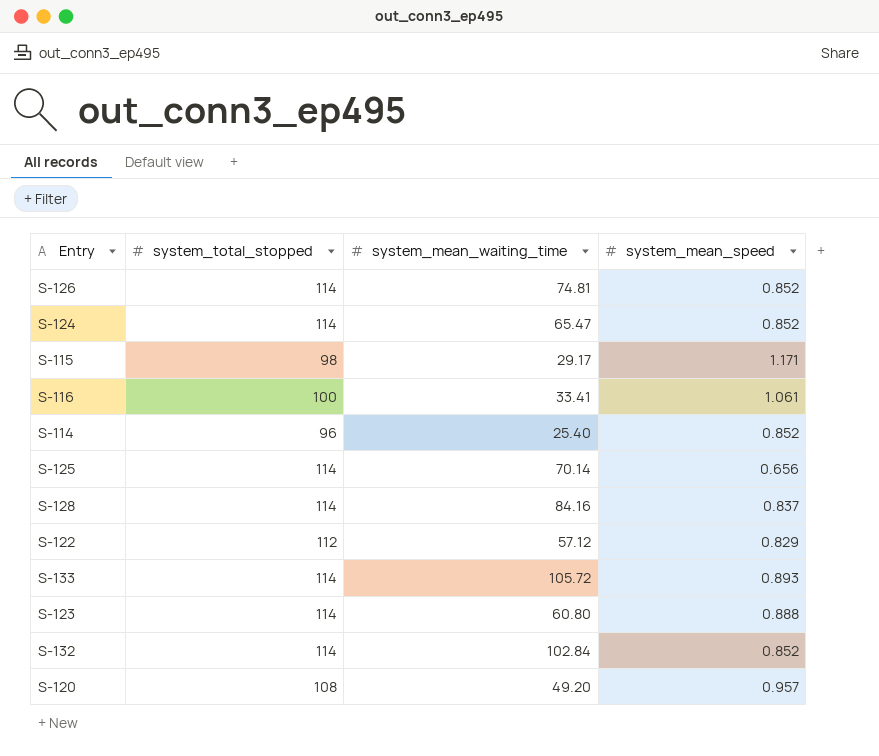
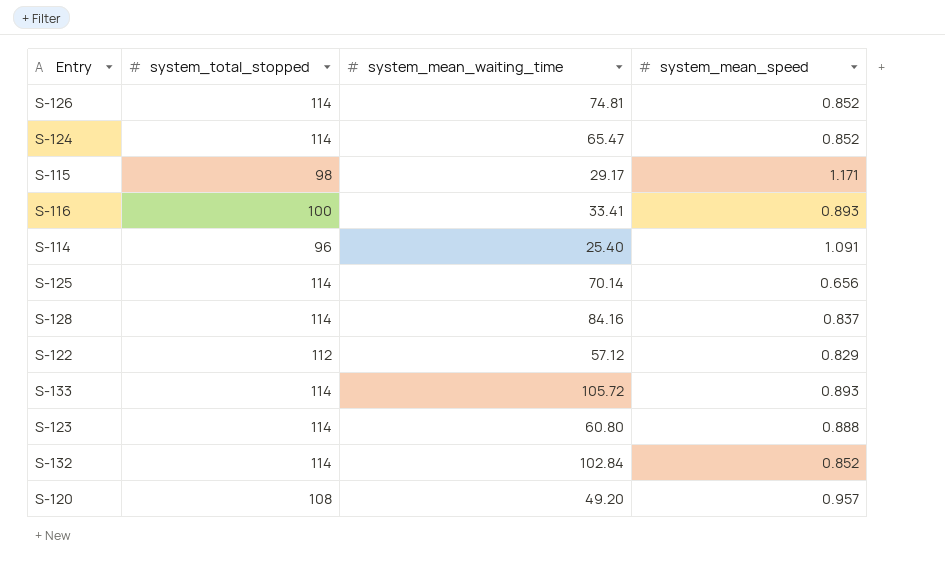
S-116 | system_mean_speed: 1.061 -> 0.893
S-114 | system_mean_speed: 0.852 -> 1.091

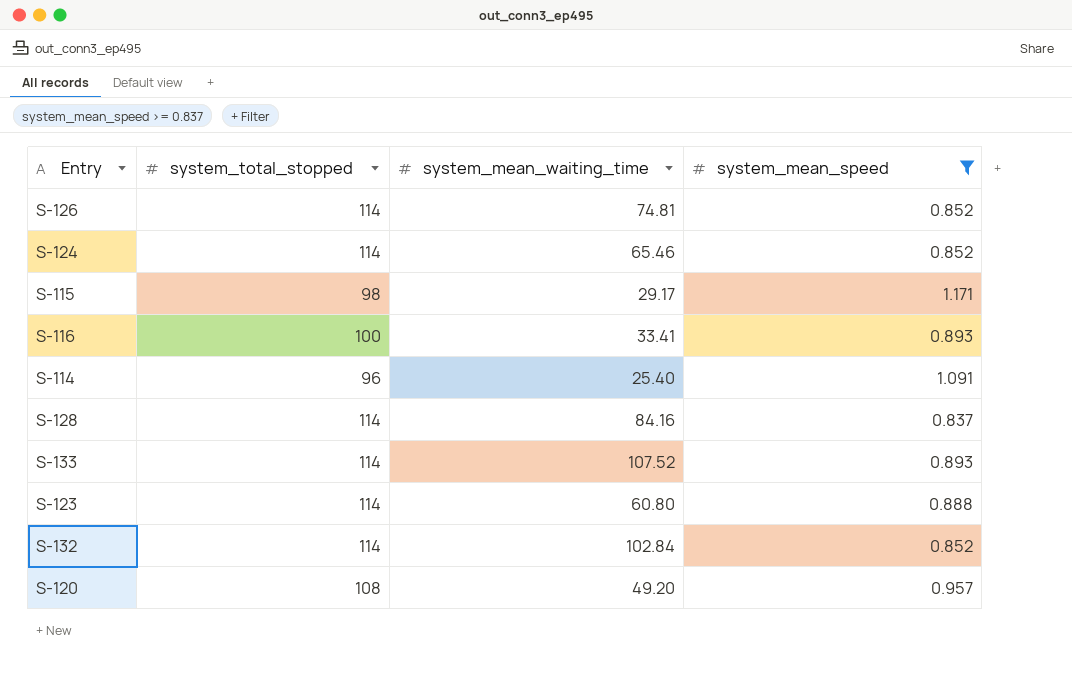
filter: none -> system_mean_speed >= 0.837
S-124 | system_mean_waiting_time: 65.47 -> 65.46
S-133 | system_mean_waiting_time: 105.72 -> 107.52

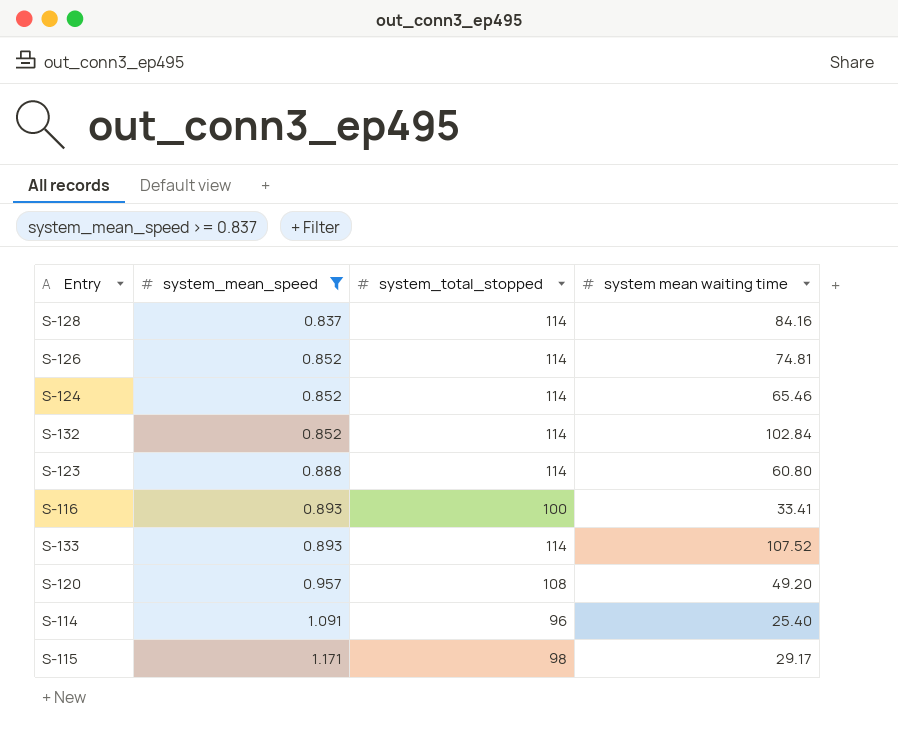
row order: none -> system_mean_speed ascending
column system_mean_speed | position: 4 -> 2
column name: system_mean_waiting_time -> system mean waiting time

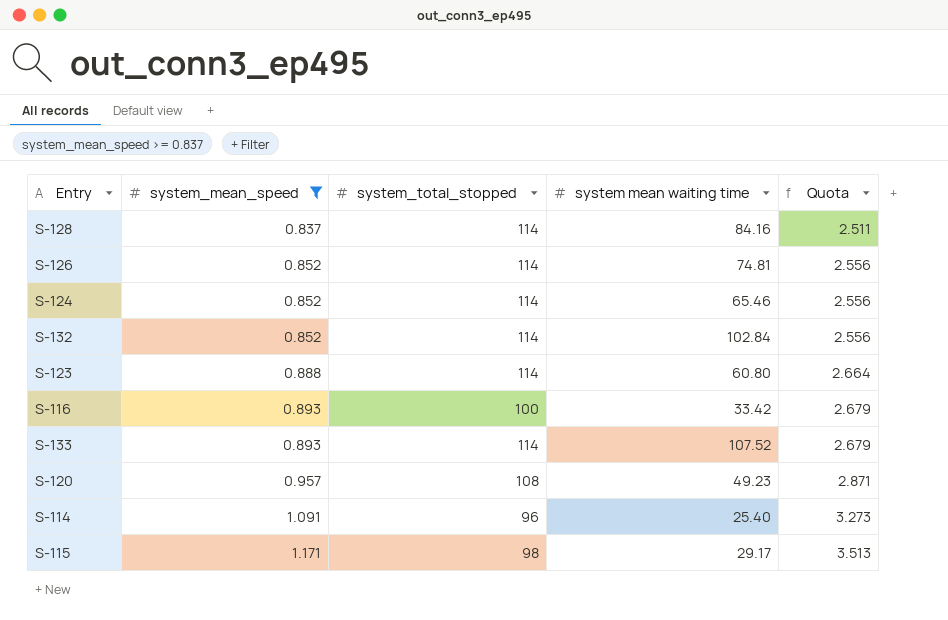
column Quota | formula: none -> [system_mean_speed] * 3
S-116 | system mean waiting time: 33.41 -> 33.42
S-120 | system mean waiting time: 49.20 -> 49.23

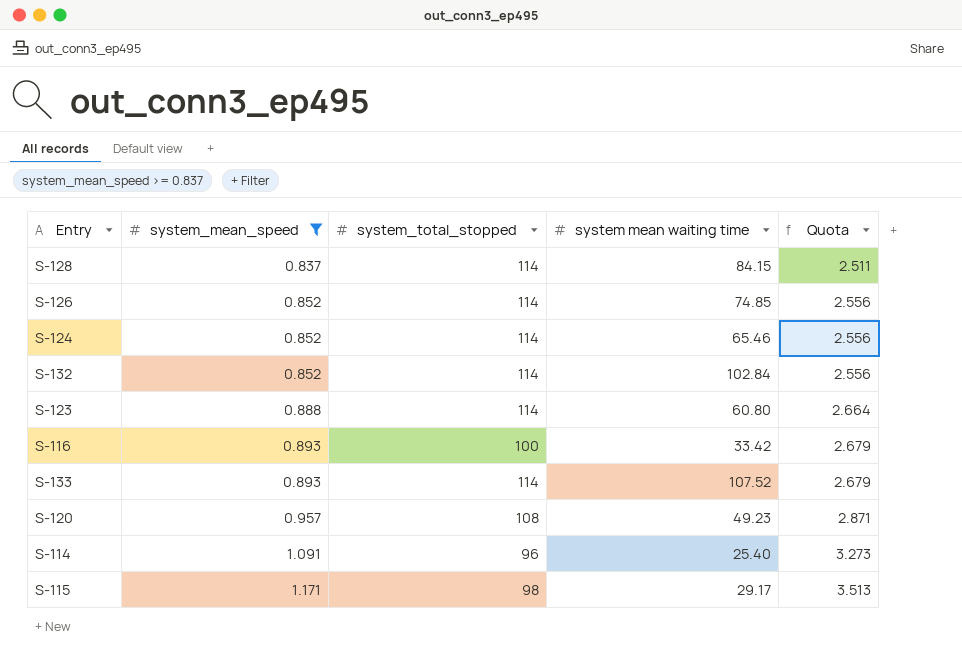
S-128 | system mean waiting time: 84.16 -> 84.15
S-126 | system mean waiting time: 74.81 -> 74.85

